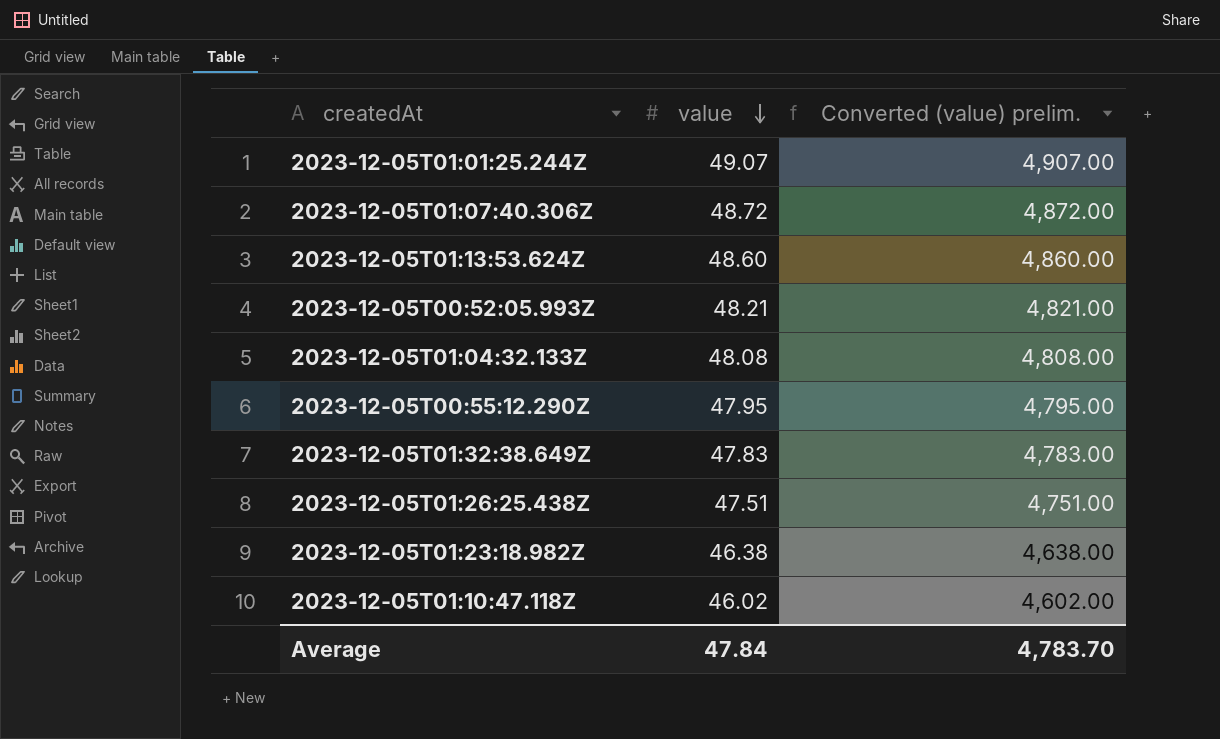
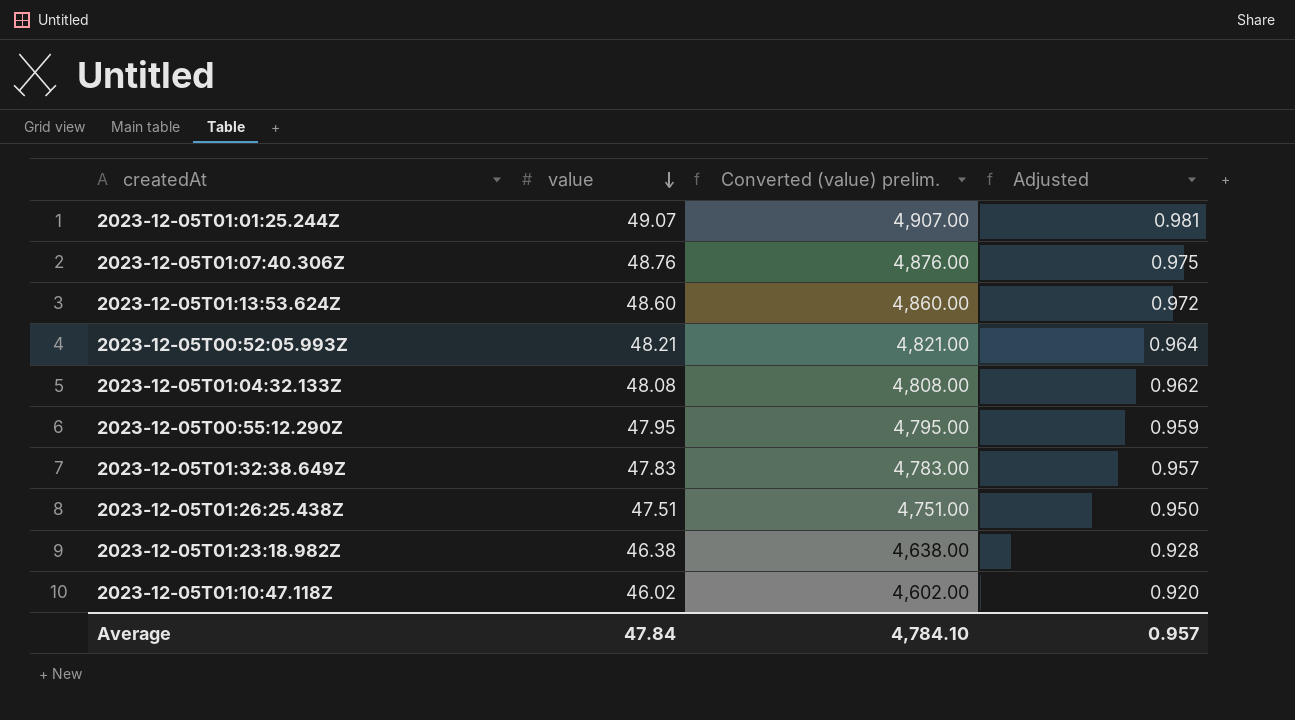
column Adjusted | formula: none -> [value] * 0.02
2023-12-05T01:07:40.306Z | value: 48.72 -> 48.76
2023-12-05T01:07:40.306Z | Converted (value) prelim.: 4,872.00 -> 4,876.00
Average | Converted (value) prelim.: 4,783.70 -> 4,784.10

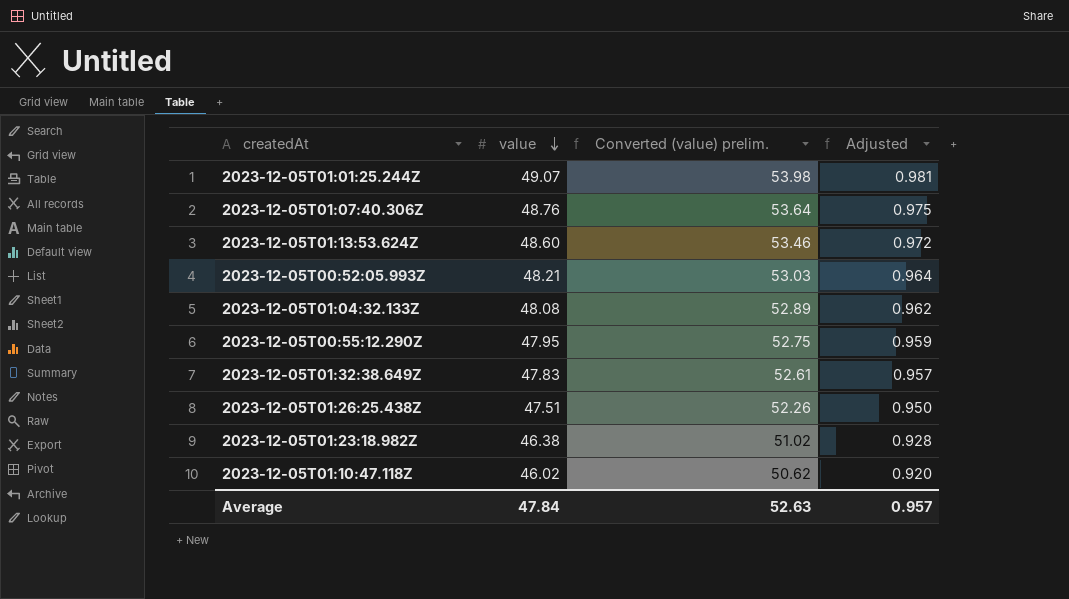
column Converted (value) prelim. | formula: [value] * 100 -> [value] * 1.1
Average | Converted (value) prelim.: 4,784.10 -> 52.63

